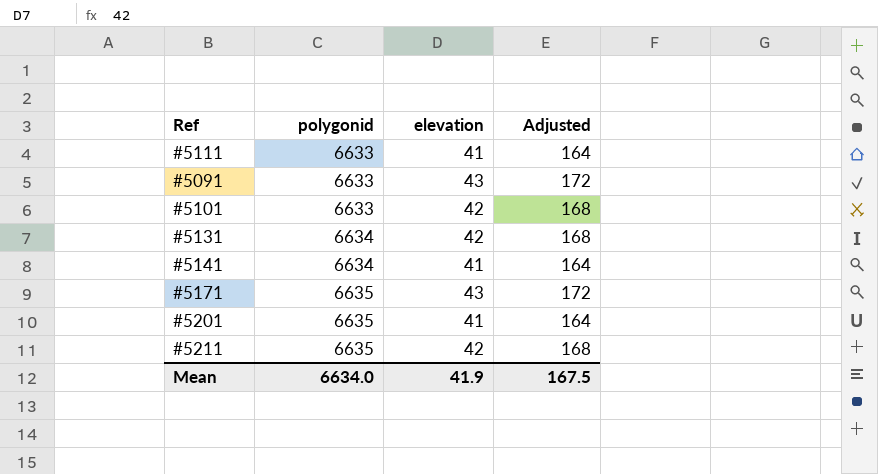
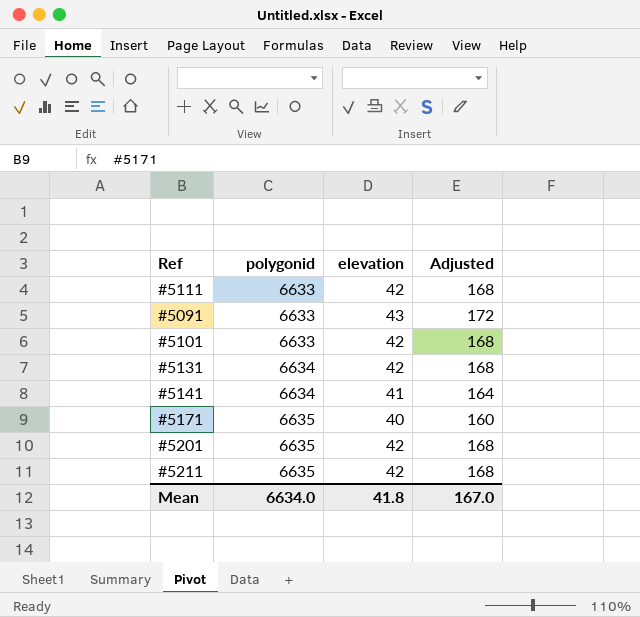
#5111 | elevation: 41 -> 42
#5111 | Adjusted: 164 -> 168
#5171 | elevation: 43 -> 40
#5171 | Adjusted: 172 -> 160
#5201 | elevation: 41 -> 42
#5201 | Adjusted: 164 -> 168
Mean | elevation: 41.9 -> 41.8
Mean | Adjusted: 167.5 -> 167.0

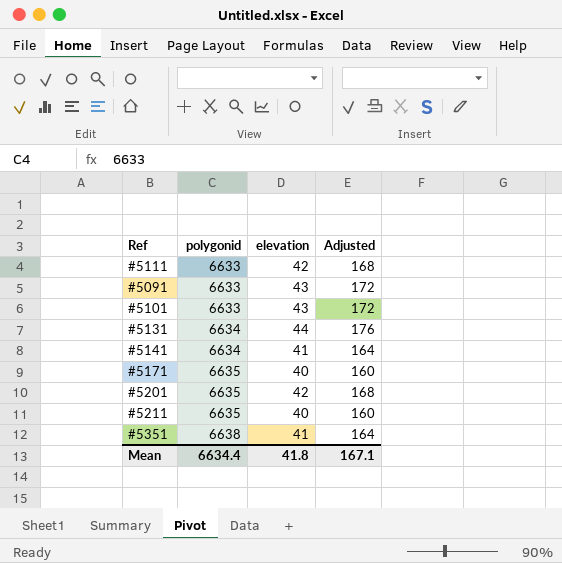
#5101 | elevation: 42 -> 43
#5101 | Adjusted: 168 -> 172
#5131 | elevation: 42 -> 44
#5131 | Adjusted: 168 -> 176
#5211 | elevation: 42 -> 40
#5211 | Adjusted: 168 -> 160
row #5351: none -> 6638 | 41 | 164
Mean | polygonid: 6634.0 -> 6634.4
Mean | Adjusted: 167.0 -> 167.1

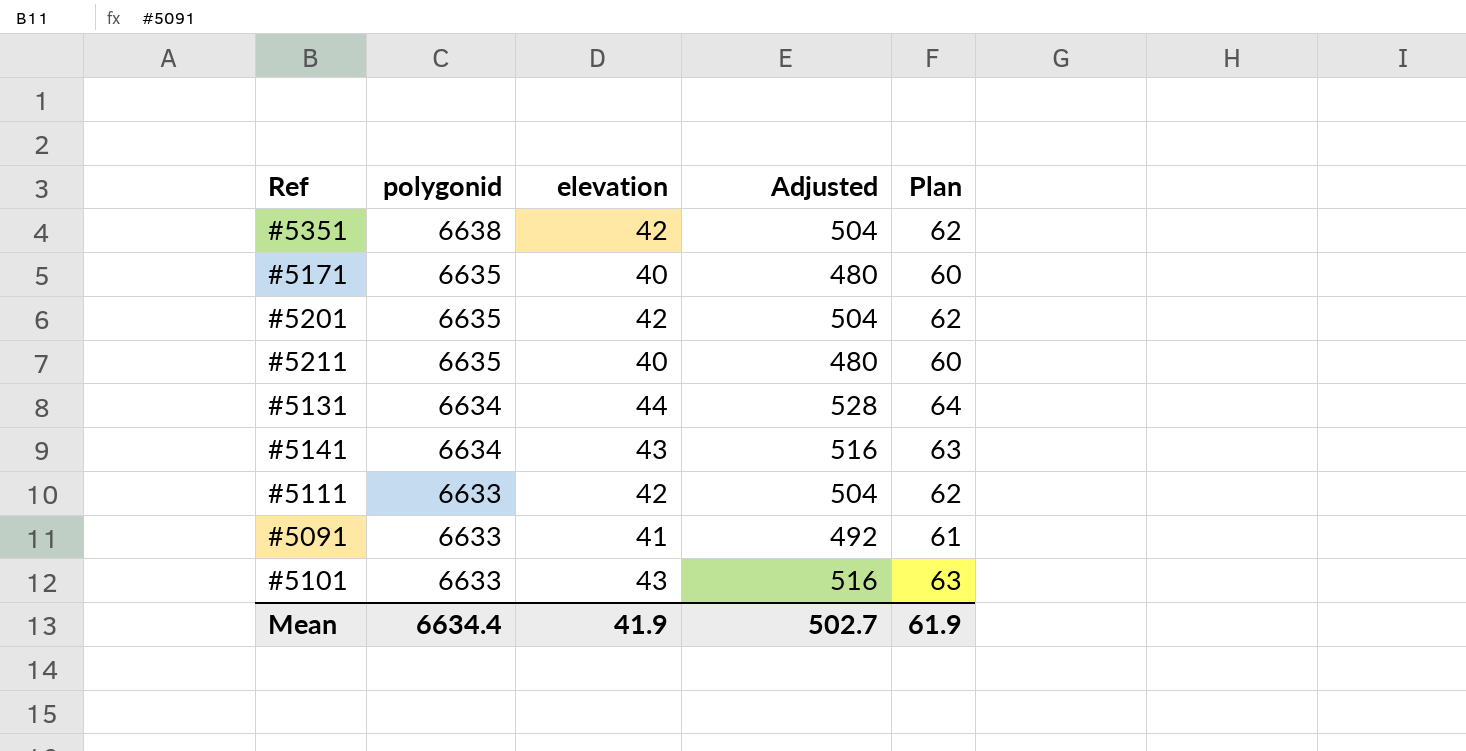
row order: polygonid ascending -> polygonid descending
column Adjusted | formula: [elevation] * 4 -> [elevation] * 12
column Plan | formula: none -> [elevation] + 20
#5351 | elevation: 41 -> 42
#5141 | elevation: 41 -> 43
#5091 | elevation: 43 -> 41
Mean | elevation: 41.8 -> 41.9
Mean | Adjusted: 167.1 -> 502.7

